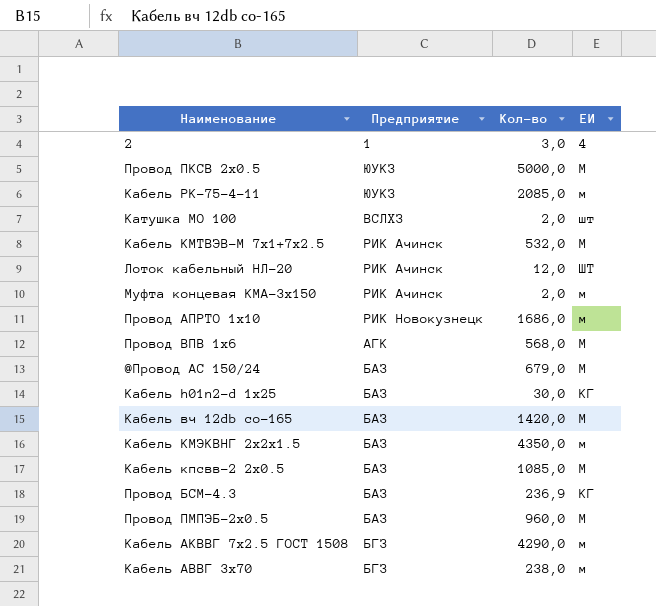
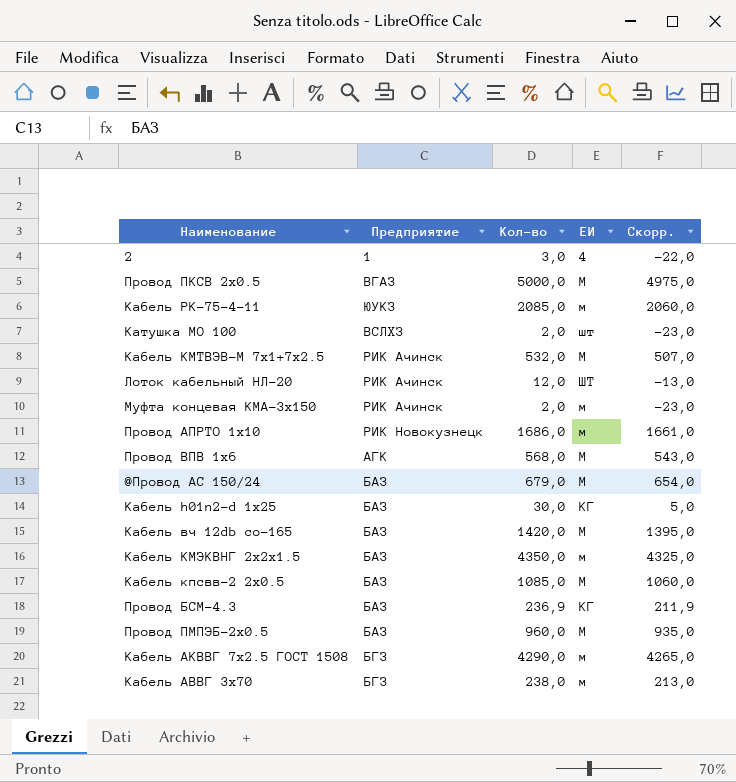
column Скорр. | formula: none -> [Кол-во] - 25
Провод ПКСВ 2х0.5 | Предприятие: ЮУКЗ -> ВГАЗ

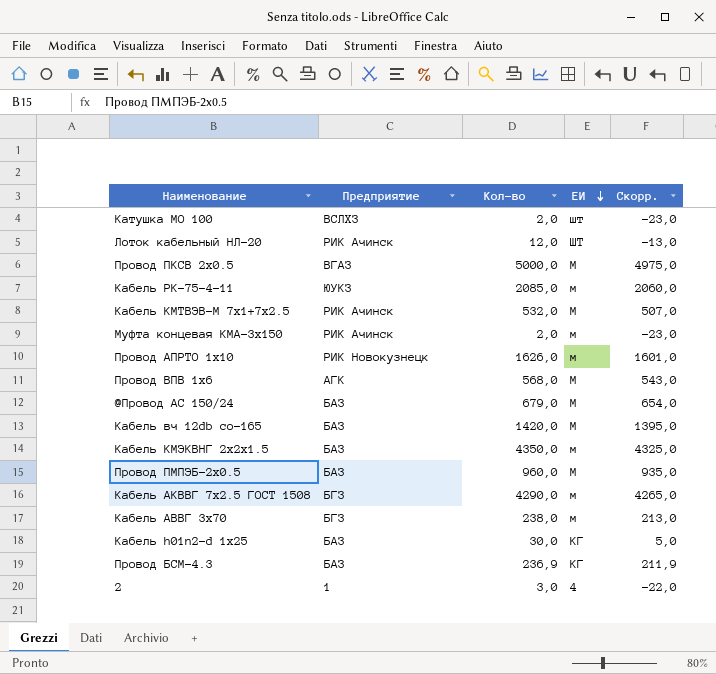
row order: none -> ЕИ descending
row Кабель кпсвв-2 2х0.5: БАЗ | 1085,0 | М | 1060,0 -> none
Провод АПРТО 1х10 | Кол-во: 1686,0 -> 1626,0
Провод АПРТО 1х10 | Скорр.: 1661,0 -> 1601,0

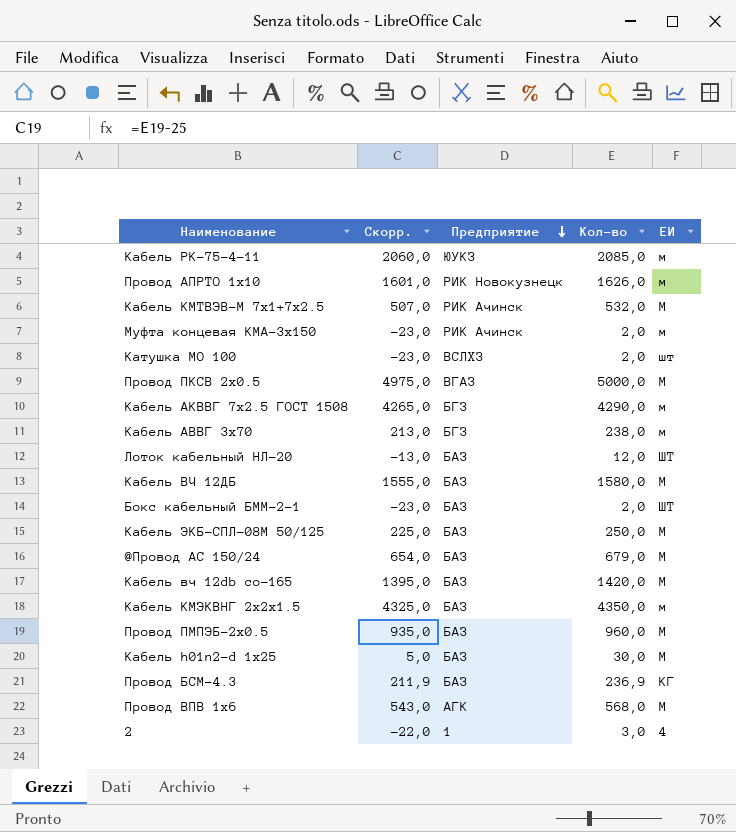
row order: ЕИ descending -> Предприятие descending
column Скорр. | position: 5 -> 2
Лоток кабельный НЛ-20 | Предприятие: РИК Ачинск -> БАЗ
row Кабель ВЧ 12ДБ: none -> 1555,0 | БАЗ | 1580,0 | М
row Бокс кабельный БММ-2-1: none -> -23,0 | БАЗ | 2,0 | ШТ
row Кабель ЭКБ-СПЛ-08М 50/125: none -> 225,0 | БАЗ | 250,0 | М
Кабель h01n2-d 1х25 | ЕИ: КГ -> М

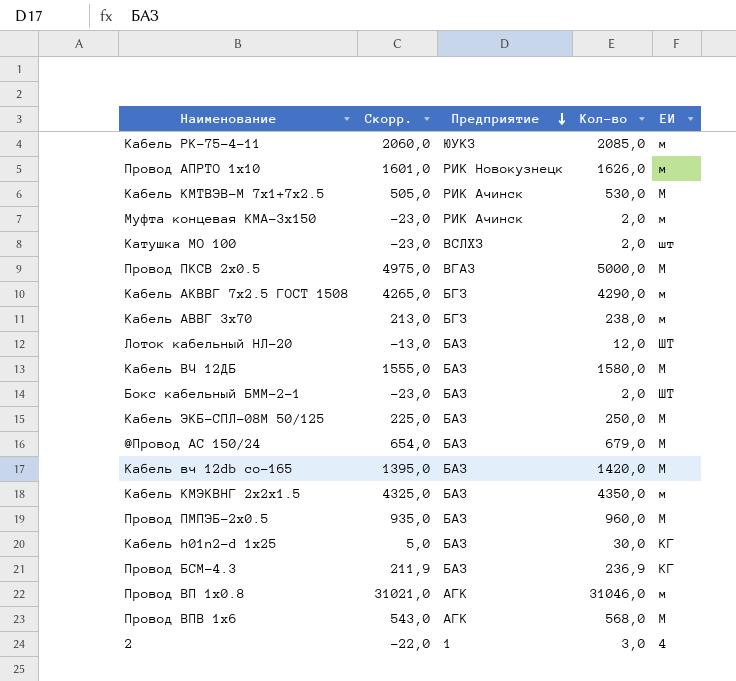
Кабель КМТВЭВ-М 7х1+7х2.5 | Скорр.: 507,0 -> 505,0
Кабель КМТВЭВ-М 7х1+7х2.5 | Кол-во: 532,0 -> 530,0
Кабель h01n2-d 1х25 | ЕИ: М -> КГ
row Провод ВП 1х0.8: none -> 31021,0 | АГК | 31046,0 | м

